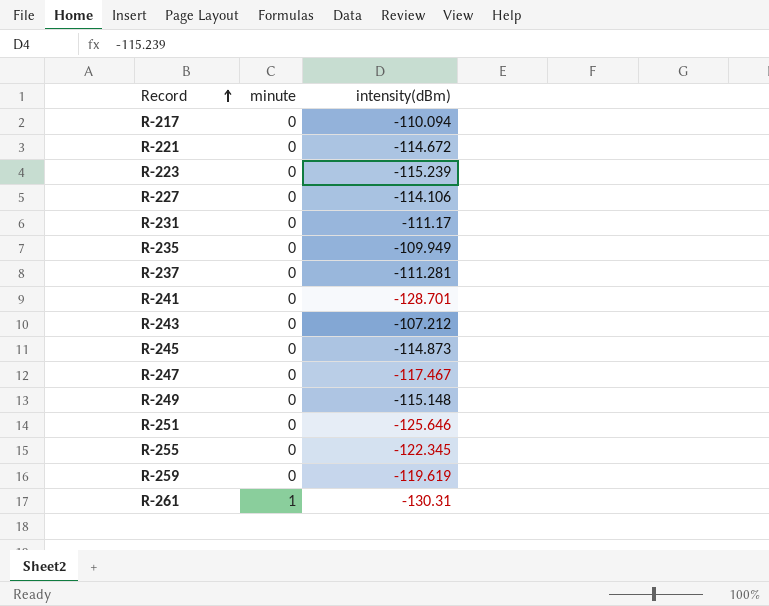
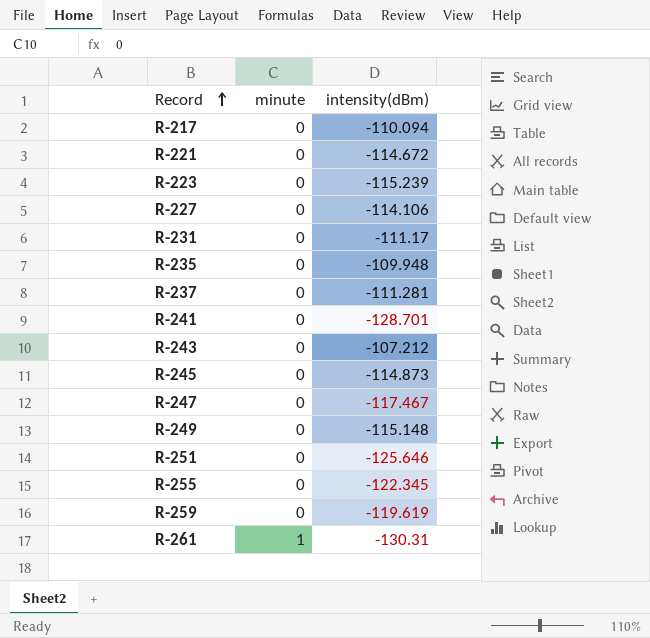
R-235 | intensity(dBm): -109.949 -> -109.948

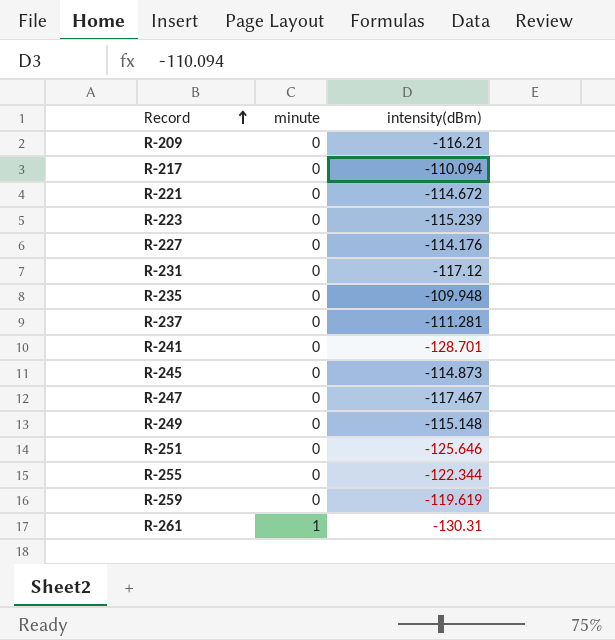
row R-243: 0 | -107.212 -> none
row R-209: none -> 0 | -116.21
R-227 | intensity(dBm): -114.106 -> -114.176
R-231 | intensity(dBm): -111.17 -> -117.12
R-255 | intensity(dBm): -122.345 -> -122.344

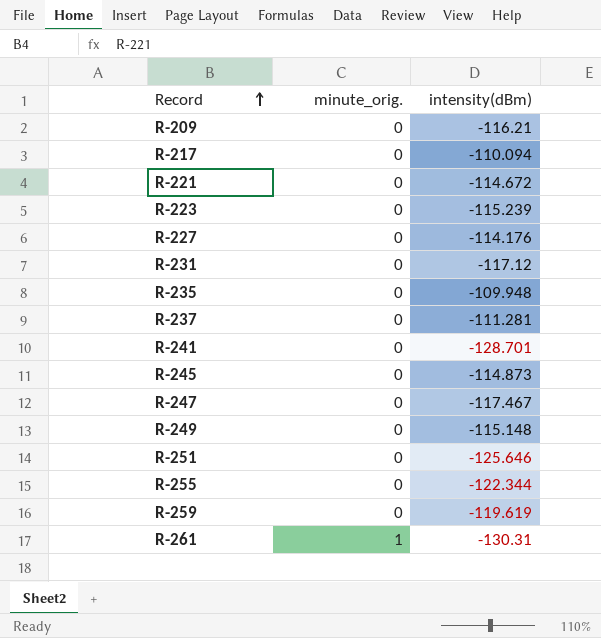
column name: minute -> minute_orig.

